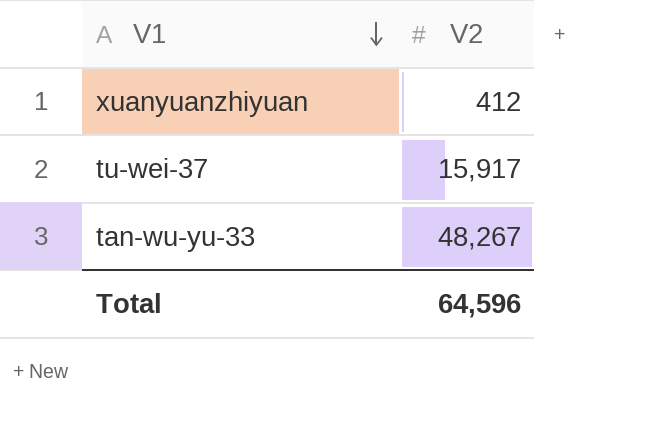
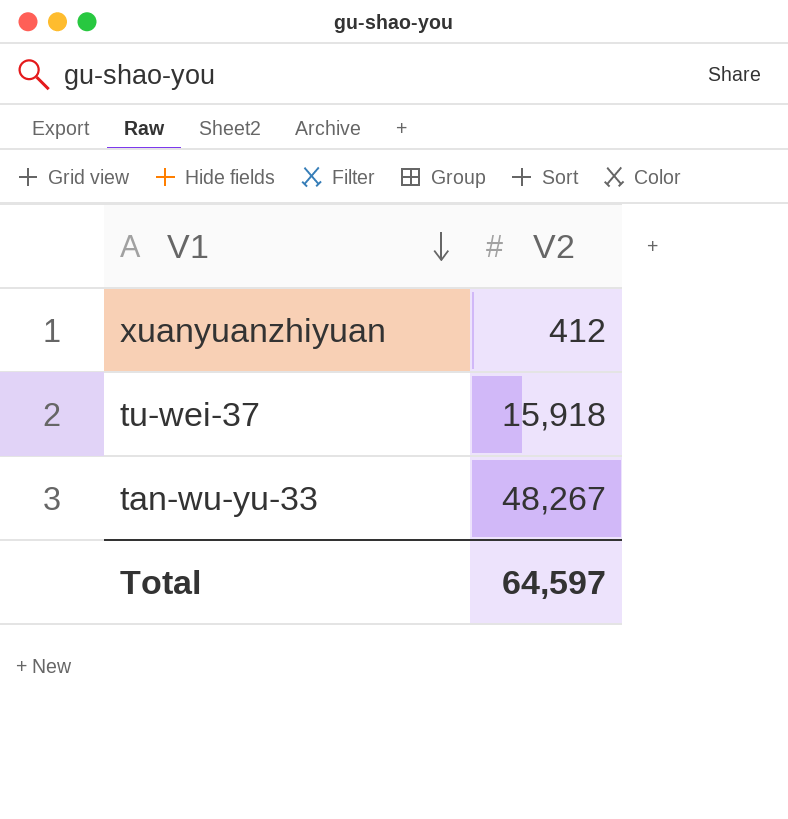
tu-wei-37 | V2: 15,917 -> 15,918
Total | V2: 64,596 -> 64,597

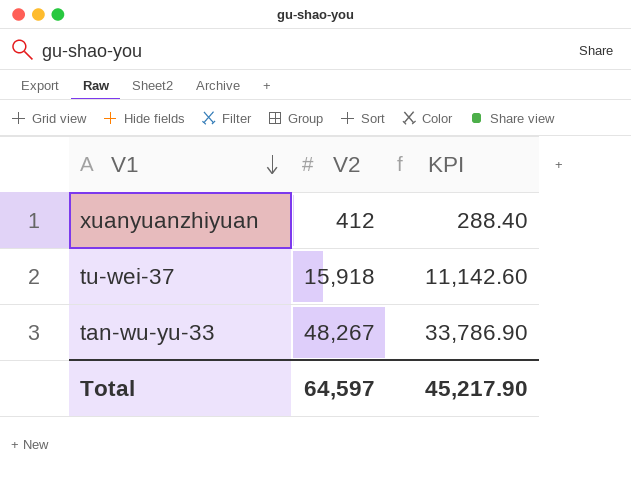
column KPI | formula: none -> [V2] * 0.7

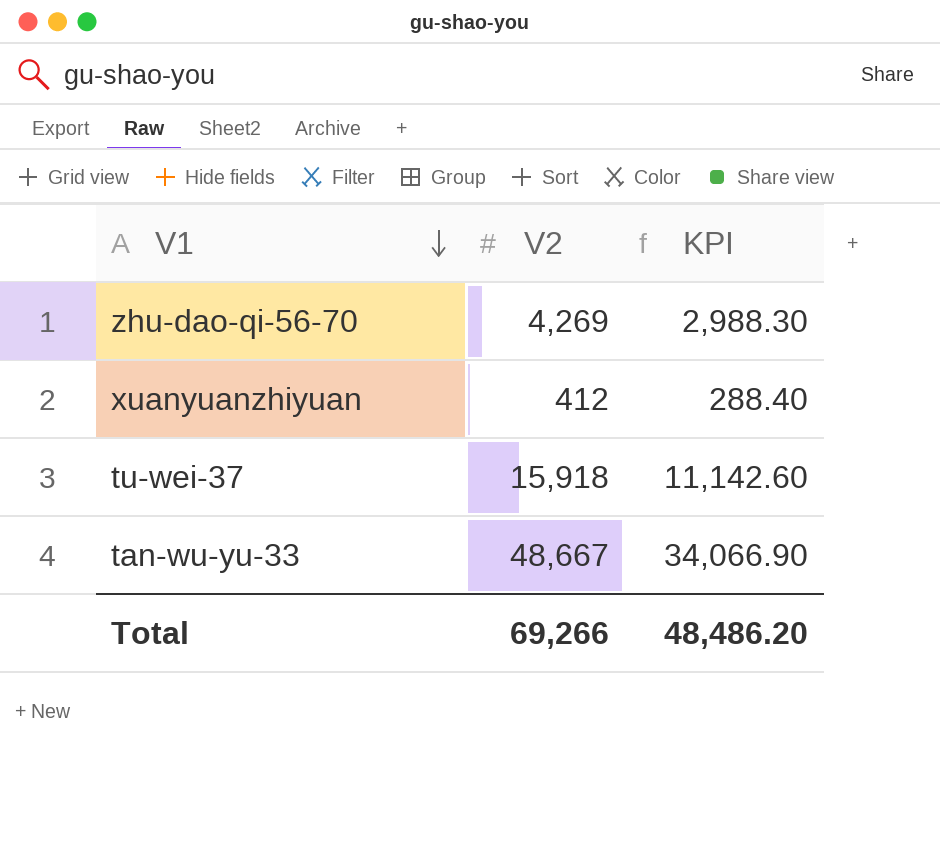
row zhu-dao-qi-56-70: none -> 4,269 | 2,988.30
tan-wu-yu-33 | V2: 48,267 -> 48,667
tan-wu-yu-33 | KPI: 33,786.90 -> 34,066.90
Total | V2: 64,597 -> 69,266
Total | KPI: 45,217.90 -> 48,486.20

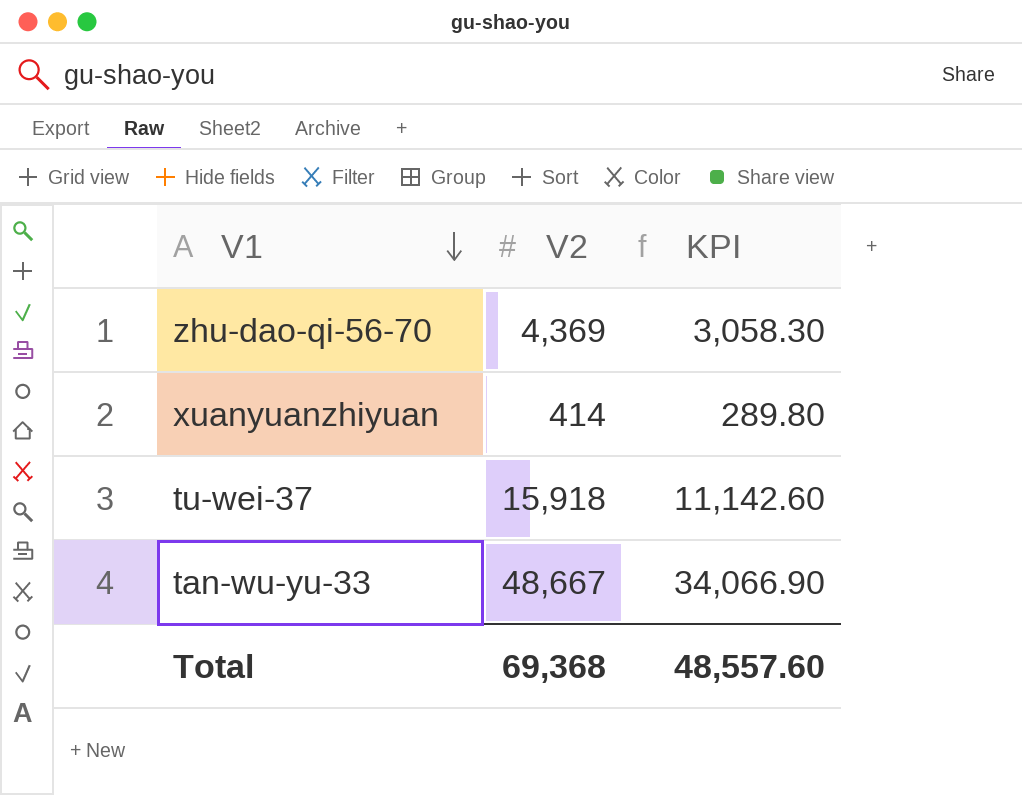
zhu-dao-qi-56-70 | V2: 4,269 -> 4,369
zhu-dao-qi-56-70 | KPI: 2,988.30 -> 3,058.30
xuanyuanzhiyuan | V2: 412 -> 414
xuanyuanzhiyuan | KPI: 288.40 -> 289.80
Total | V2: 69,266 -> 69,368
Total | KPI: 48,486.20 -> 48,557.60

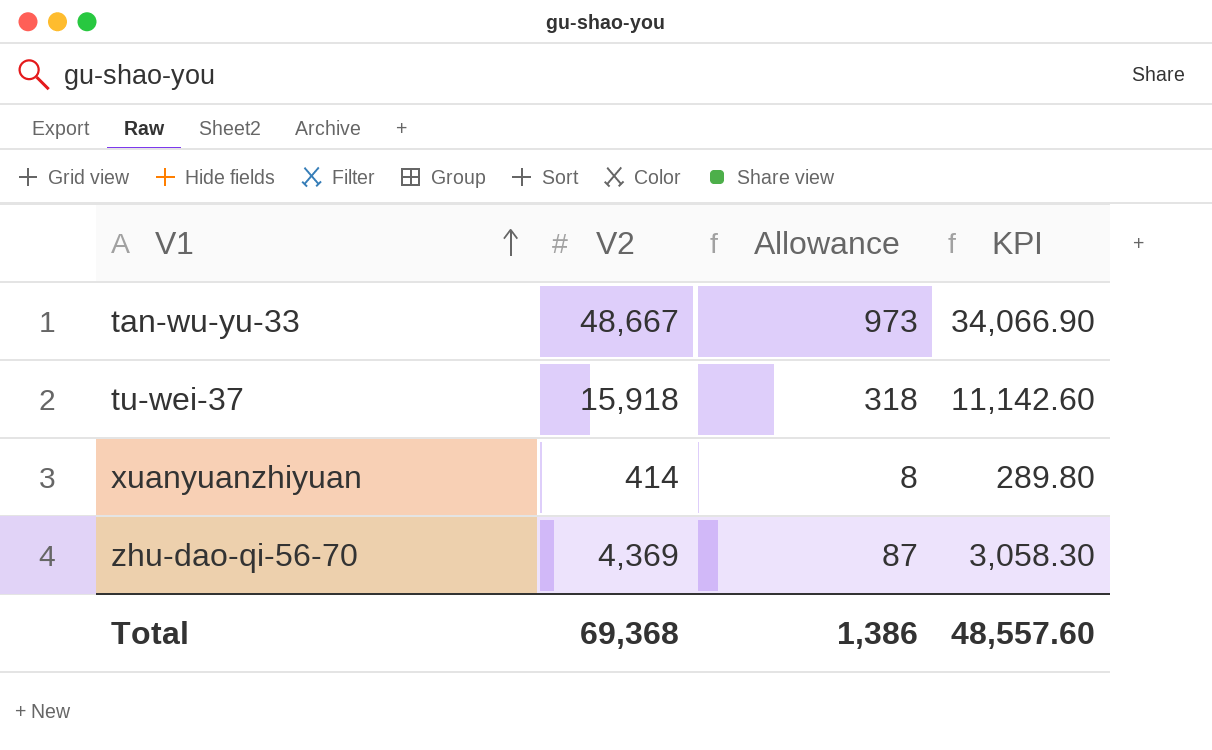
row order: V1 descending -> V1 ascending
column Allowance | formula: none -> [V2] * 0.02

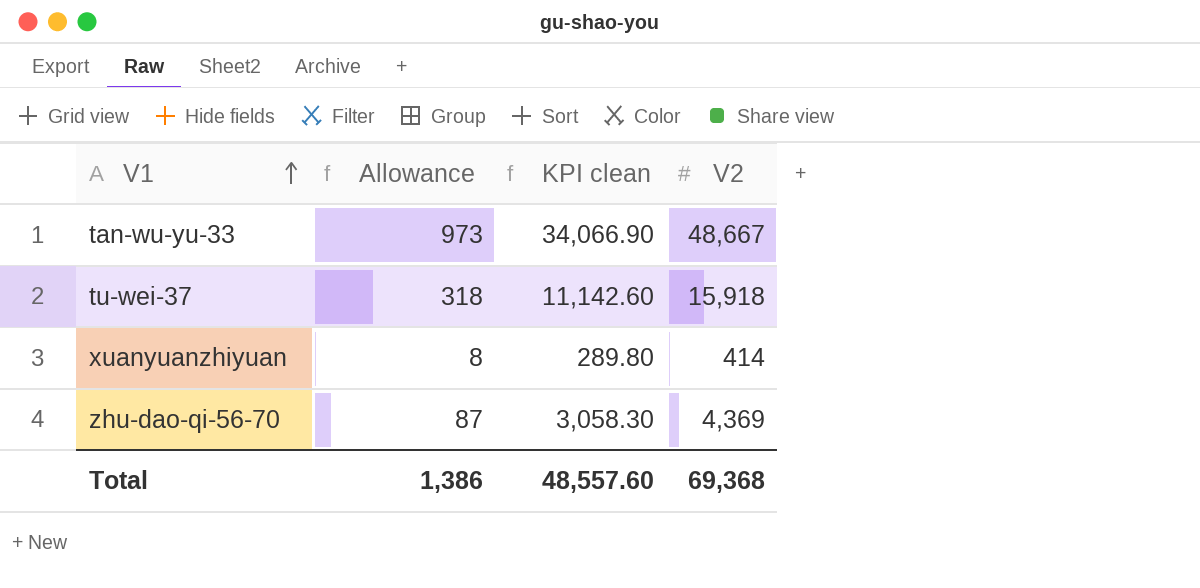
column name: KPI -> KPI clean
column V2 | position: 2 -> 4

